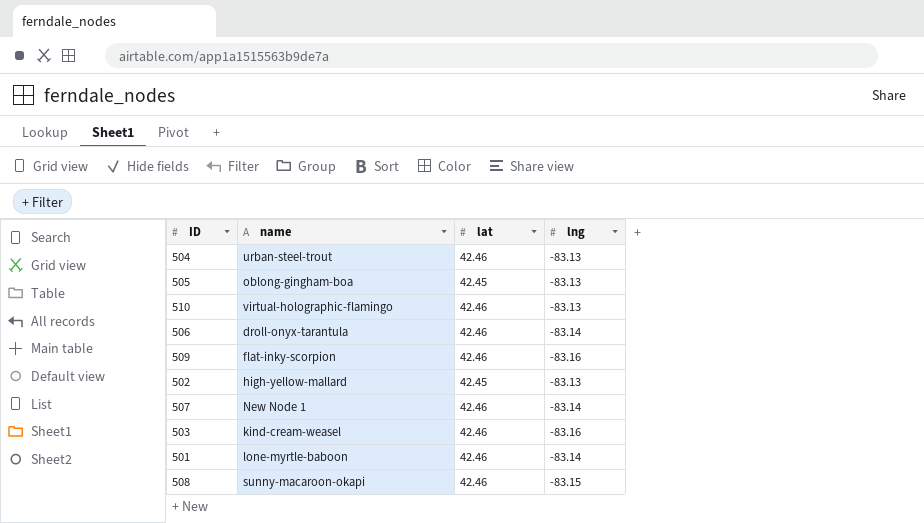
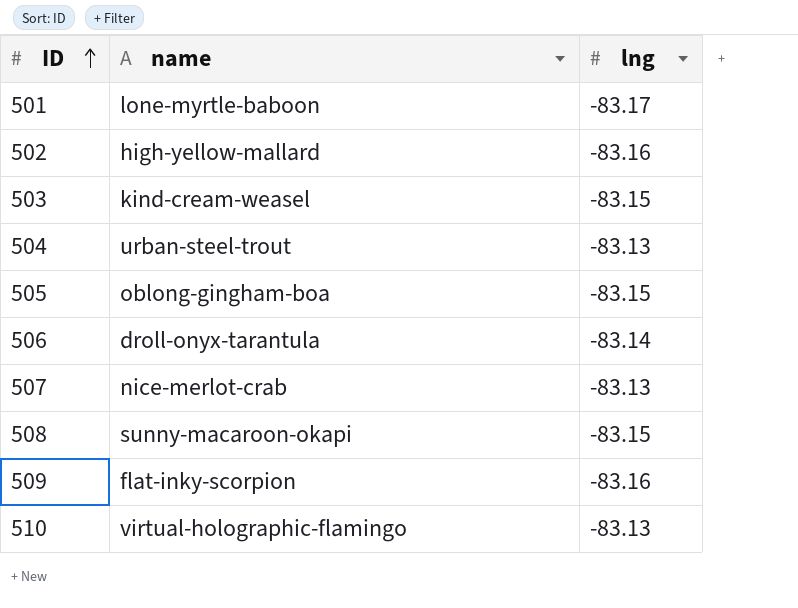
row order: none -> ID ascending
column lat | position: 3 -> none
501 | lng: -83.14 -> -83.17
502 | lng: -83.13 -> -83.16
503 | lng: -83.16 -> -83.15
505 | lng: -83.13 -> -83.15
507 | name: New Node 1 -> nice-merlot-crab
507 | lng: -83.14 -> -83.13

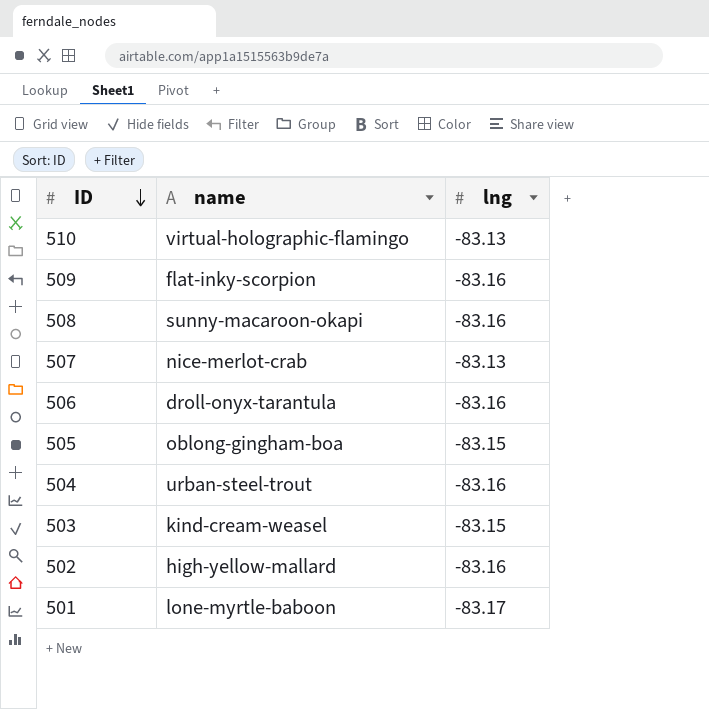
row order: ID ascending -> ID descending
508 | lng: -83.15 -> -83.16
506 | lng: -83.14 -> -83.16
504 | lng: -83.13 -> -83.16

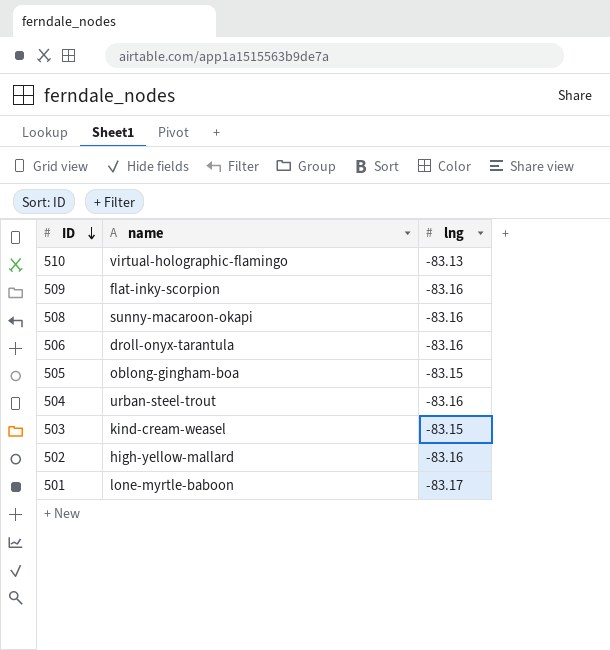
row 507: nice-merlot-crab | -83.13 -> none

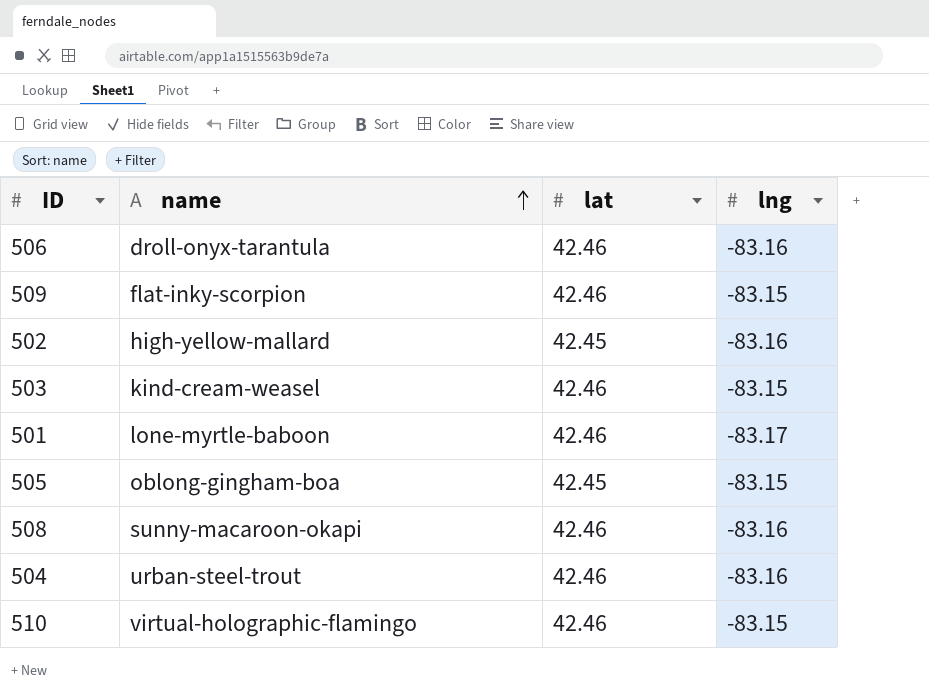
row order: ID descending -> name ascending
column lat | position: none -> 3
509 | lng: -83.16 -> -83.15
510 | lng: -83.13 -> -83.15

